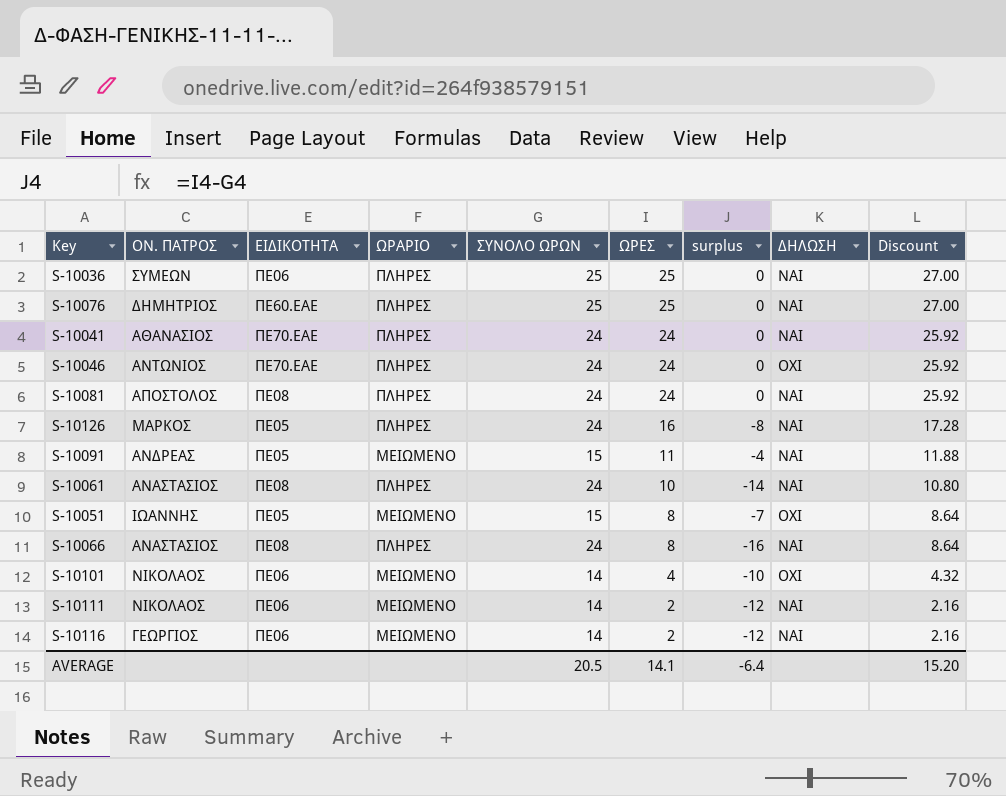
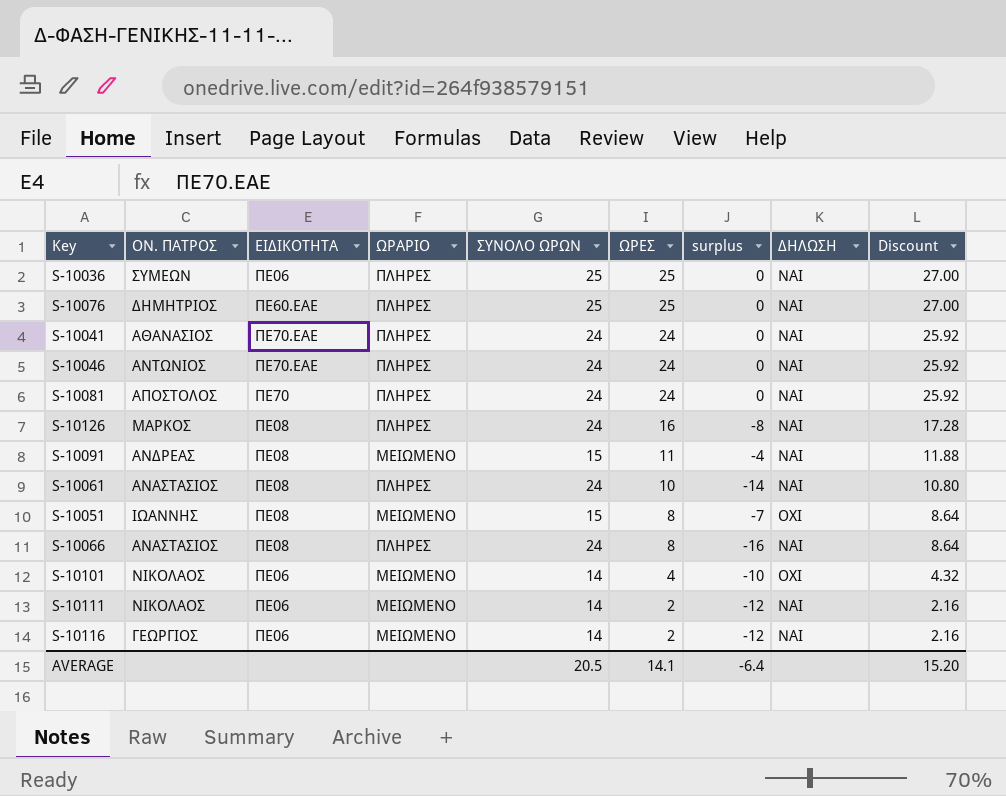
S-10046 | ΔΗΛΩΣΗ: OXI -> NAI
S-10081 | ΕΙΔΙΚΟΤΗΤΑ: ΠΕ08 -> ΠΕ70
S-10126 | ΕΙΔΙΚΟΤΗΤΑ: ΠΕ05 -> ΠΕ08
S-10091 | ΕΙΔΙΚΟΤΗΤΑ: ΠΕ05 -> ΠΕ08
S-10051 | ΕΙΔΙΚΟΤΗΤΑ: ΠΕ05 -> ΠΕ08

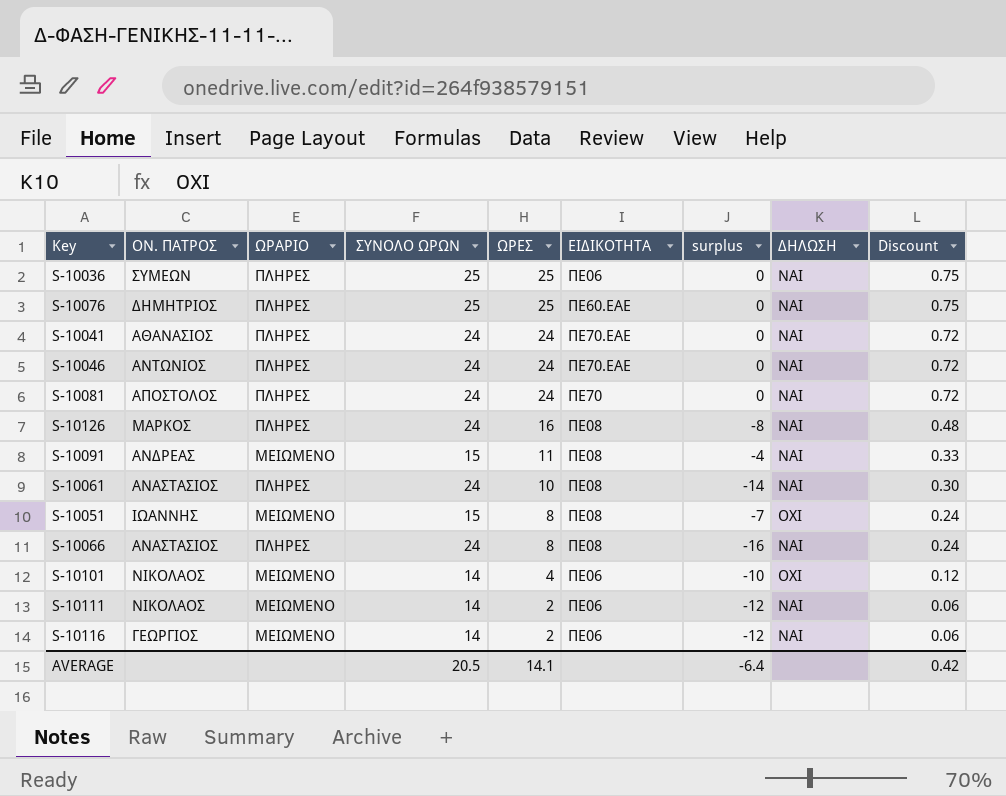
column ΕΙΔΙΚΟΤΗΤΑ | position: 3 -> 6
column Discount | formula: [ΩΡΕΣ] * 1.08 -> [ΩΡΕΣ] * 0.03
AVERAGE | Discount: 15.20 -> 0.42

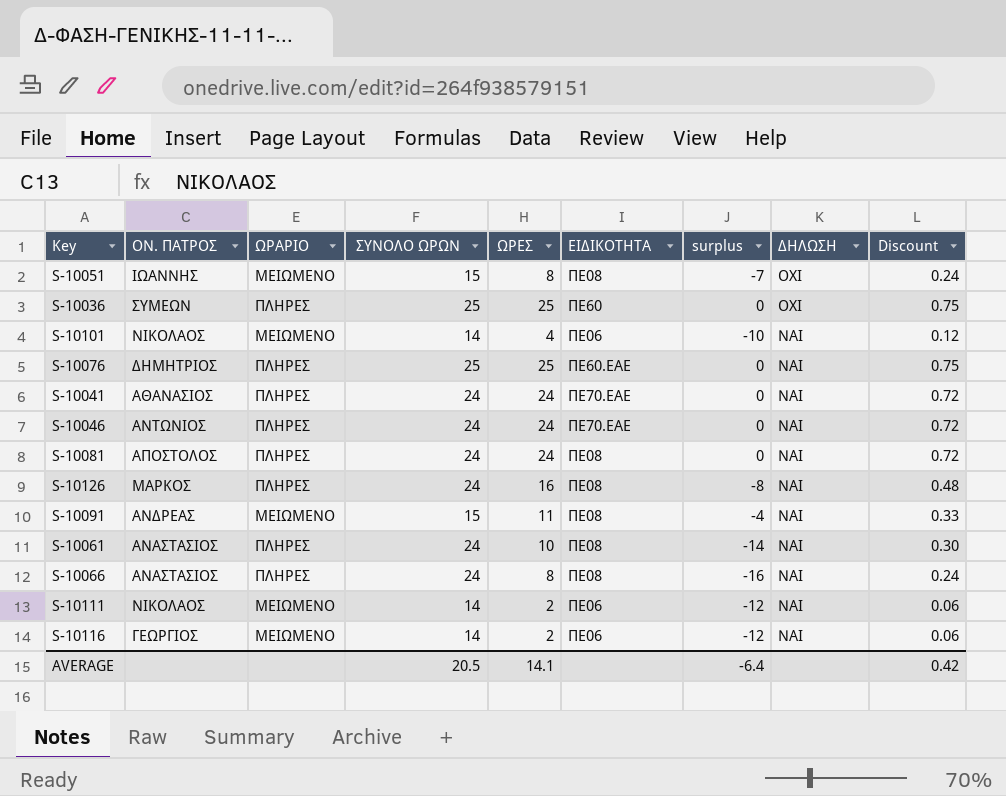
row order: ΩΡΕΣ descending -> ΔΗΛΩΣΗ descending
S-10036 | ΕΙΔΙΚΟΤΗΤΑ: ΠΕ06 -> ΠΕ60
S-10036 | ΔΗΛΩΣΗ: NAI -> OXI
S-10101 | ΔΗΛΩΣΗ: OXI -> NAI
S-10081 | ΕΙΔΙΚΟΤΗΤΑ: ΠΕ70 -> ΠΕ08

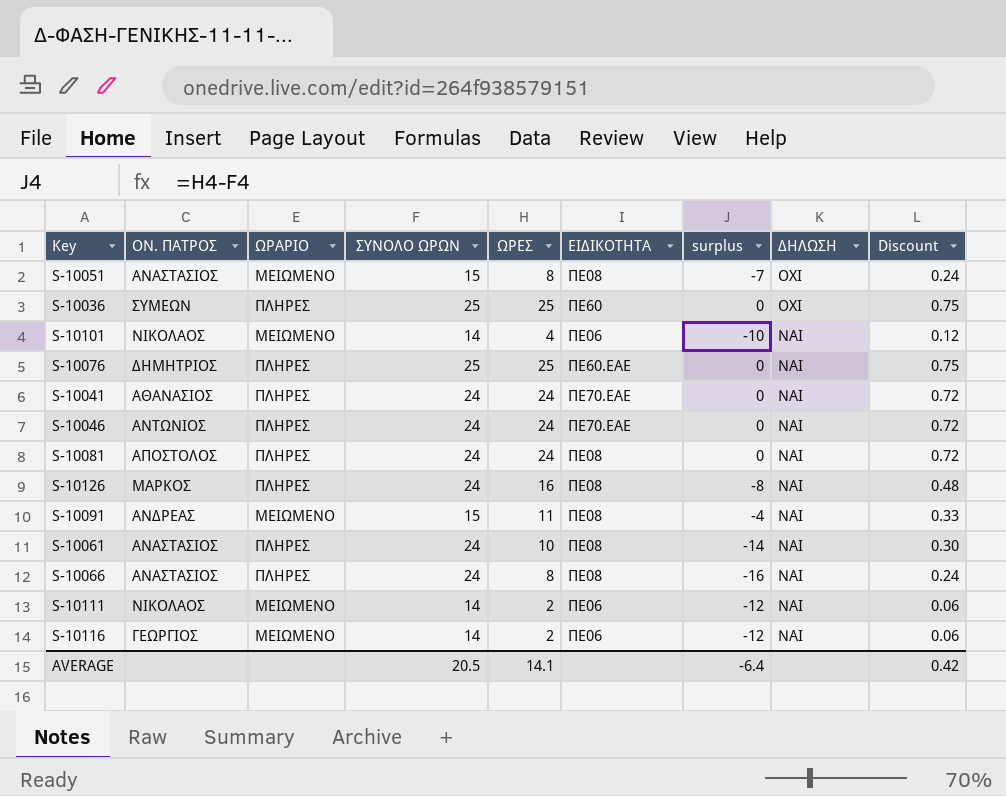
S-10051 | ΟΝ. ΠΑΤΡOΣ: ΙΩΑΝΝΗΣ -> ΑΝΑΣΤΑΣΙΟΣ

